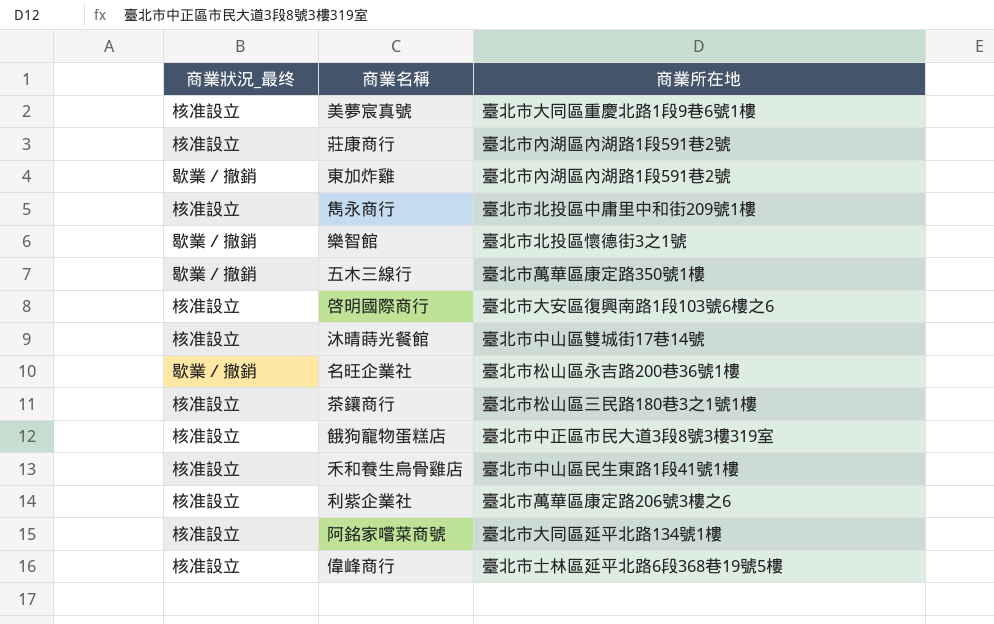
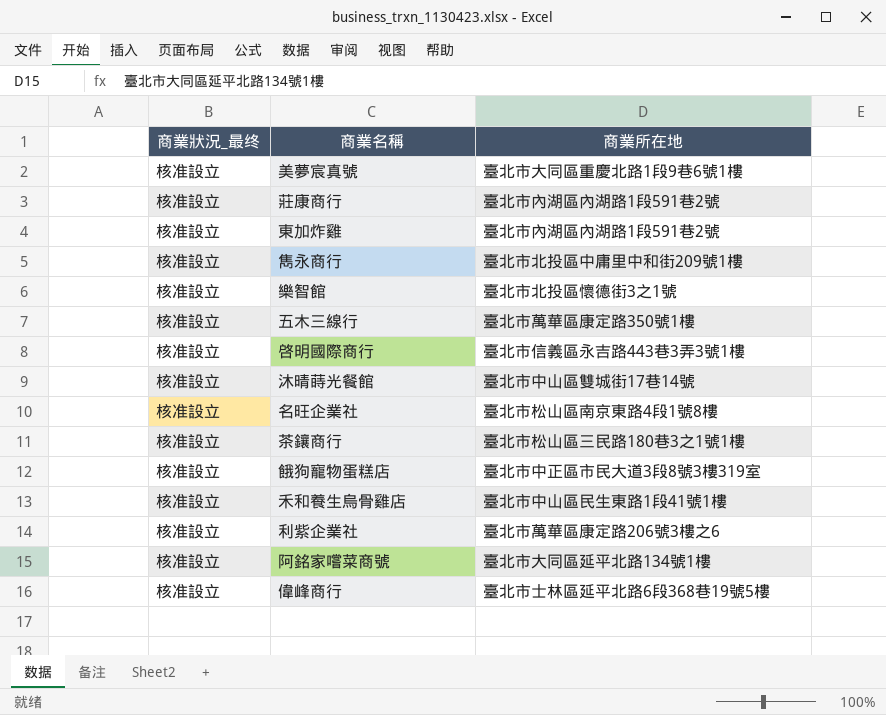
東加炸雞 | 商業狀況_最终: 歇業／撤銷 -> 核准設立
樂智館 | 商業狀況_最终: 歇業／撤銷 -> 核准設立
五木三線行 | 商業狀況_最终: 歇業／撤銷 -> 核准設立
啓明國際商行 | 商業所在地: 臺北市大安區復興南路1段103號6樓之6 -> 臺北市信義區永吉路443巷3弄3號1樓
名旺企業社 | 商業狀況_最终: 歇業／撤銷 -> 核准設立
名旺企業社 | 商業所在地: 臺北市松山區永吉路200巷36號1樓 -> 臺北市松山區南京東路4段1號8樓

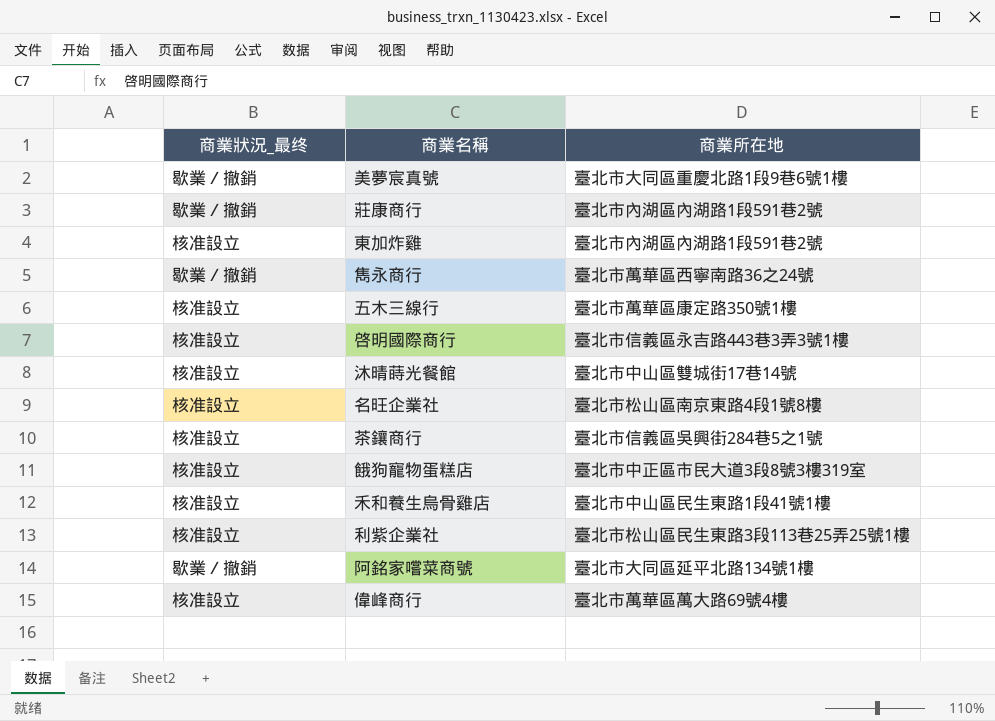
row 樂智館: 核准設立 | 臺北市北投區懷德街3之1號 -> none
美夢宸真號 | 商業狀況_最终: 核准設立 -> 歇業／撤銷
莊康商行 | 商業狀況_最终: 核准設立 -> 歇業／撤銷
雋永商行 | 商業狀況_最终: 核准設立 -> 歇業／撤銷
雋永商行 | 商業所在地: 臺北市北投區中庸里中和街209號1樓 -> 臺北市萬華區西寧南路36之24號
茶鑲商行 | 商業所在地: 臺北市松山區三民路180巷3之1號1樓 -> 臺北市信義區吳興街284巷5之1號
利紫企業社 | 商業所在地: 臺北市萬華區康定路206號3樓之6 -> 臺北市松山區民生東路3段113巷25弄25號1樓
阿銘家嚐菜商號 | 商業狀況_最终: 核准設立 -> 歇業／撤銷
偉峰商行 | 商業所在地: 臺北市士林區延平北路6段368巷19號5樓 -> 臺北市萬華區萬大路69號4樓

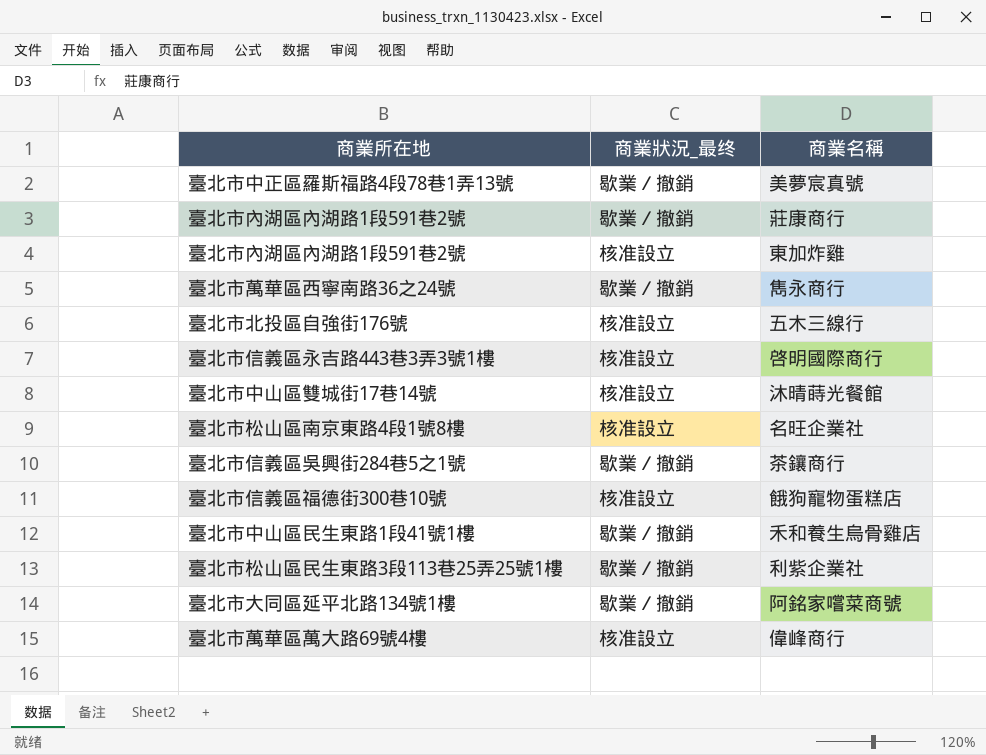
column 商業所在地 | position: 3 -> 1
美夢宸真號 | 商業所在地: 臺北市大同區重慶北路1段9巷6號1樓 -> 臺北市中正區羅斯福路4段78巷1弄13號
五木三線行 | 商業所在地: 臺北市萬華區康定路350號1樓 -> 臺北市北投區自強街176號
茶鑲商行 | 商業狀況_最终: 核准設立 -> 歇業／撤銷
餓狗寵物蛋糕店 | 商業所在地: 臺北市中正區市民大道3段8號3樓319室 -> 臺北市信義區福德街300巷10號
禾和養生烏骨雞店 | 商業狀況_最终: 核准設立 -> 歇業／撤銷
利紫企業社 | 商業狀況_最终: 核准設立 -> 歇業／撤銷

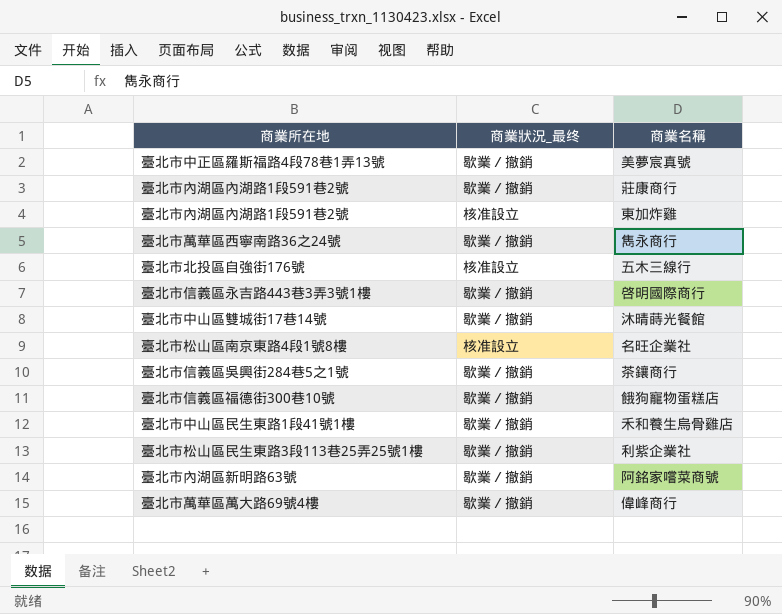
啓明國際商行 | 商業狀況_最终: 核准設立 -> 歇業／撤銷
沐晴蒔光餐館 | 商業狀況_最终: 核准設立 -> 歇業／撤銷
餓狗寵物蛋糕店 | 商業狀況_最终: 核准設立 -> 歇業／撤銷
阿銘家嚐菜商號 | 商業所在地: 臺北市大同區延平北路134號1樓 -> 臺北市內湖區新明路63號
偉峰商行 | 商業狀況_最终: 核准設立 -> 歇業／撤銷

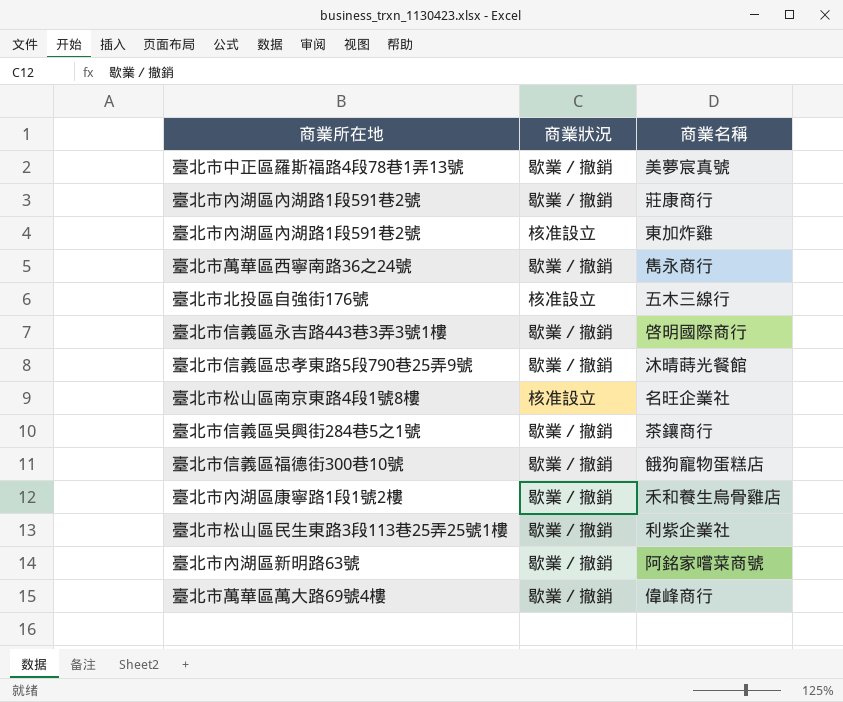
column name: 商業狀況_最终 -> 商業狀況
沐晴蒔光餐館 | 商業所在地: 臺北市中山區雙城街17巷14號 -> 臺北市信義區忠孝東路5段790巷25弄9號
禾和養生烏骨雞店 | 商業所在地: 臺北市中山區民生東路1段41號1樓 -> 臺北市內湖區康寧路1段1號2樓

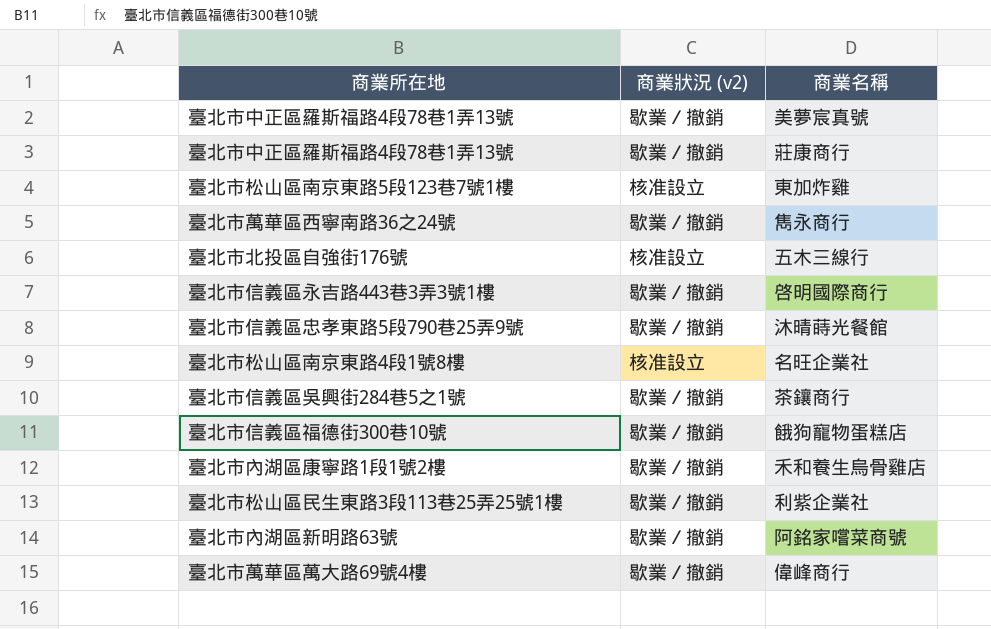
column name: 商業狀況 -> 商業狀況 (v2)
莊康商行 | 商業所在地: 臺北市內湖區內湖路1段591巷2號 -> 臺北市中正區羅斯福路4段78巷1弄13號
東加炸雞 | 商業所在地: 臺北市內湖區內湖路1段591巷2號 -> 臺北市松山區南京東路5段123巷7號1樓

